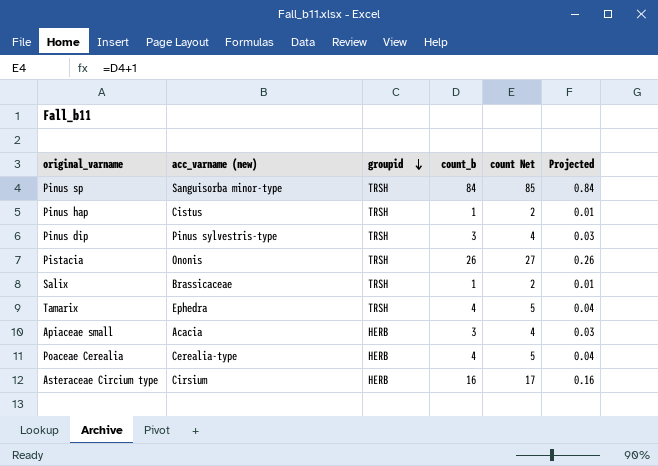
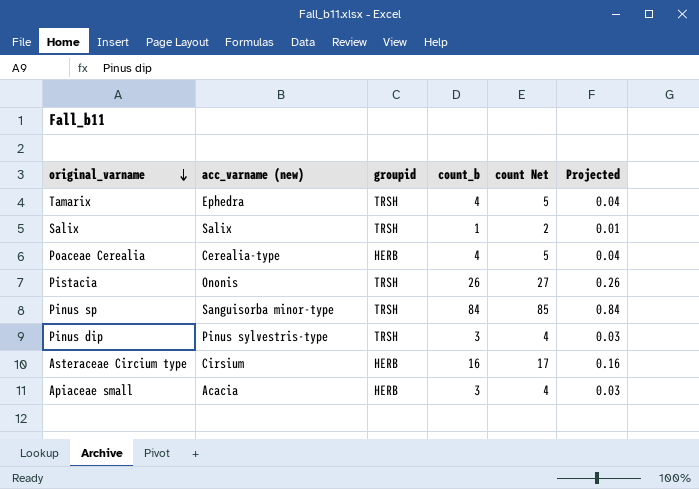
row order: groupid descending -> original_varname descending
row Pinus hap: Cistus | TRSH | 1 | 2 | 0.01 -> none
Salix | acc_varname (new): Brassicaceae -> Salix

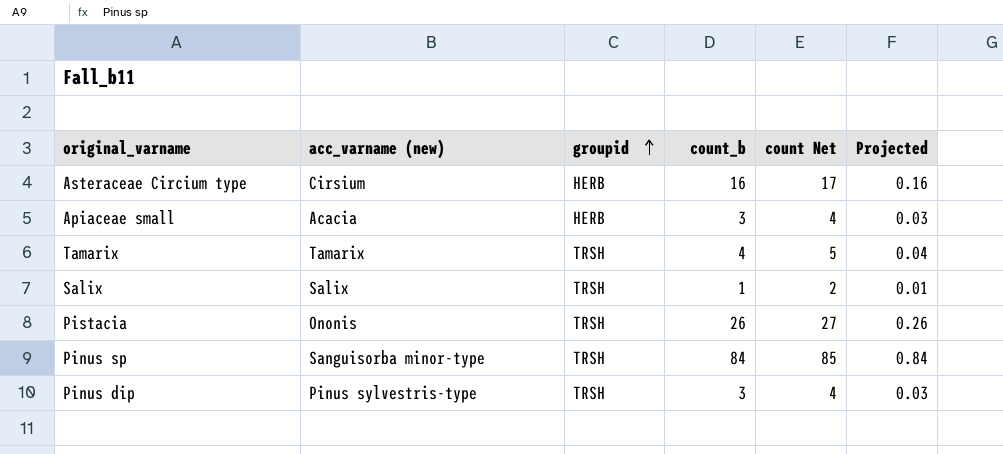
row order: original_varname descending -> groupid ascending
row Poaceae Cerealia: Cerealia-type | HERB | 4 | 5 | 0.04 -> none
Tamarix | acc_varname (new): Ephedra -> Tamarix

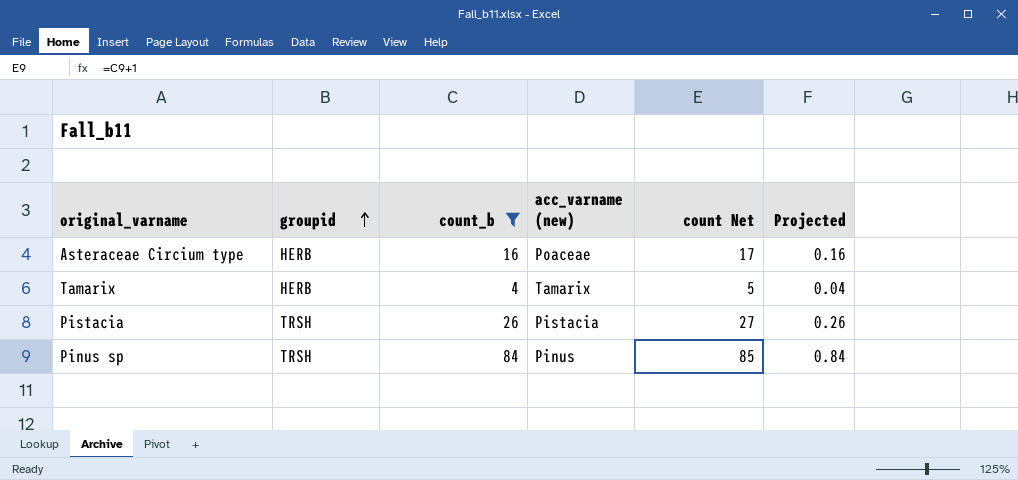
filter: none -> count_b >= 4
column acc_varname (new) | position: 2 -> 4
Asteraceae Circium type | acc_varname (new): Cirsium -> Poaceae
Tamarix | groupid: TRSH -> HERB
Pistacia | acc_varname (new): Ononis -> Pistacia
Pinus sp | acc_varname (new): Sanguisorba minor-type -> Pinus

